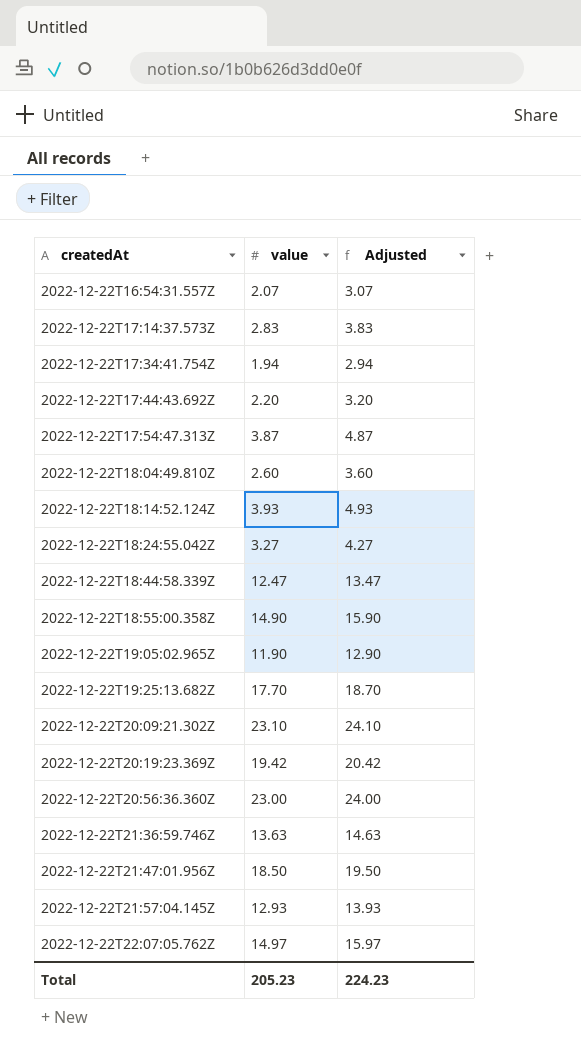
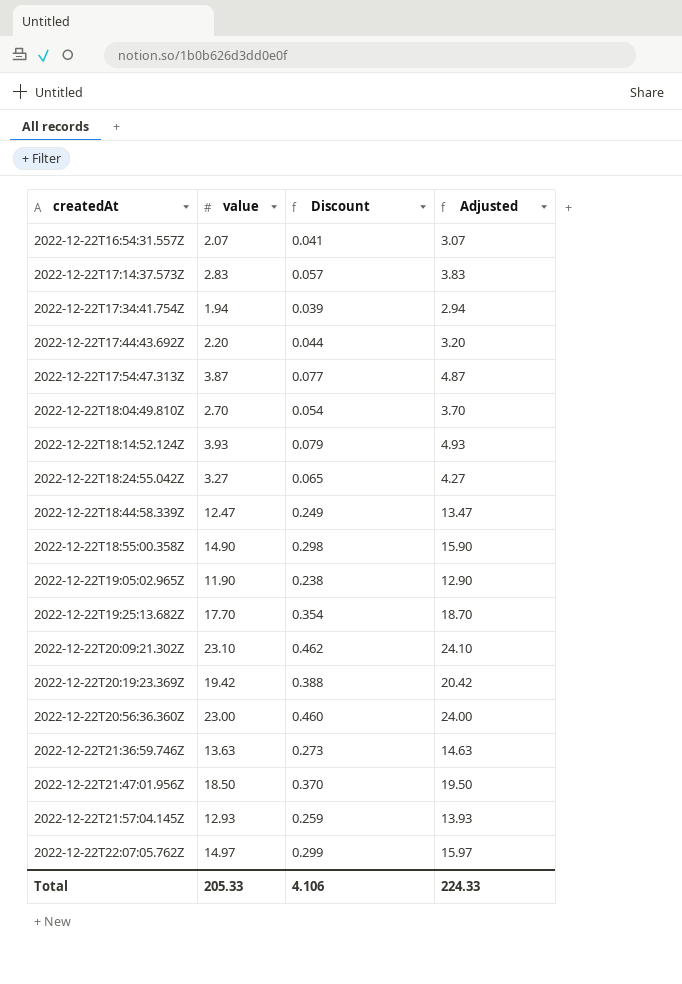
column Discount | formula: none -> [value] * 0.02
2022-12-22T18:04:49.810Z | value: 2.60 -> 2.70
2022-12-22T18:04:49.810Z | Adjusted: 3.60 -> 3.70
Total | value: 205.23 -> 205.33
Total | Adjusted: 224.23 -> 224.33

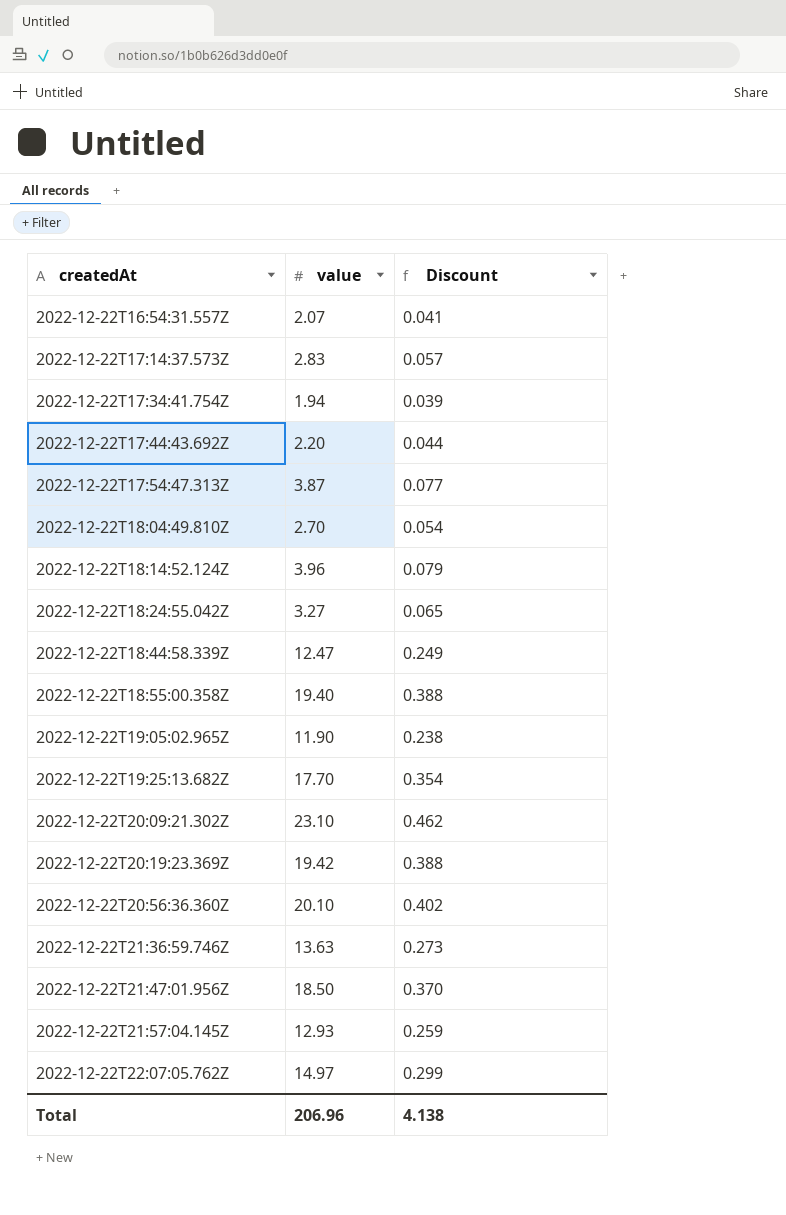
column Adjusted | formula: [value] + 1 -> none
2022-12-22T18:14:52.124Z | value: 3.93 -> 3.96
2022-12-22T18:55:00.358Z | value: 14.90 -> 19.40
2022-12-22T18:55:00.358Z | Discount: 0.298 -> 0.388
2022-12-22T20:56:36.360Z | value: 23.00 -> 20.10
2022-12-22T20:56:36.360Z | Discount: 0.460 -> 0.402
Total | value: 205.33 -> 206.96
Total | Discount: 4.106 -> 4.138

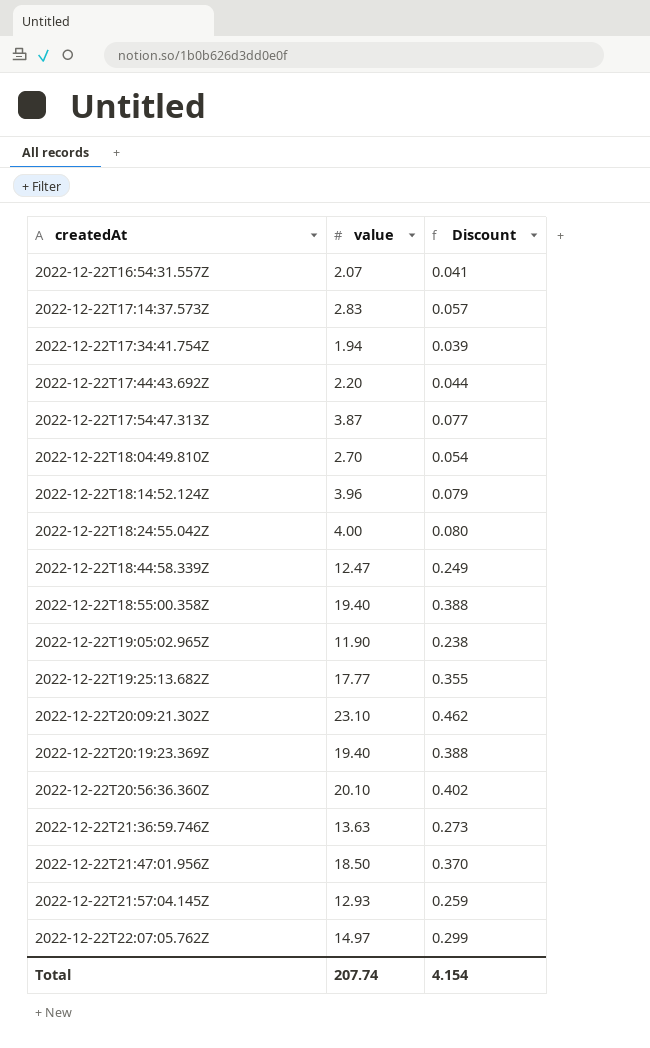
2022-12-22T18:24:55.042Z | value: 3.27 -> 4.00
2022-12-22T18:24:55.042Z | Discount: 0.065 -> 0.080
2022-12-22T19:25:13.682Z | value: 17.70 -> 17.77
2022-12-22T19:25:13.682Z | Discount: 0.354 -> 0.355
2022-12-22T20:19:23.369Z | value: 19.42 -> 19.40
Total | value: 206.96 -> 207.74
Total | Discount: 4.138 -> 4.154

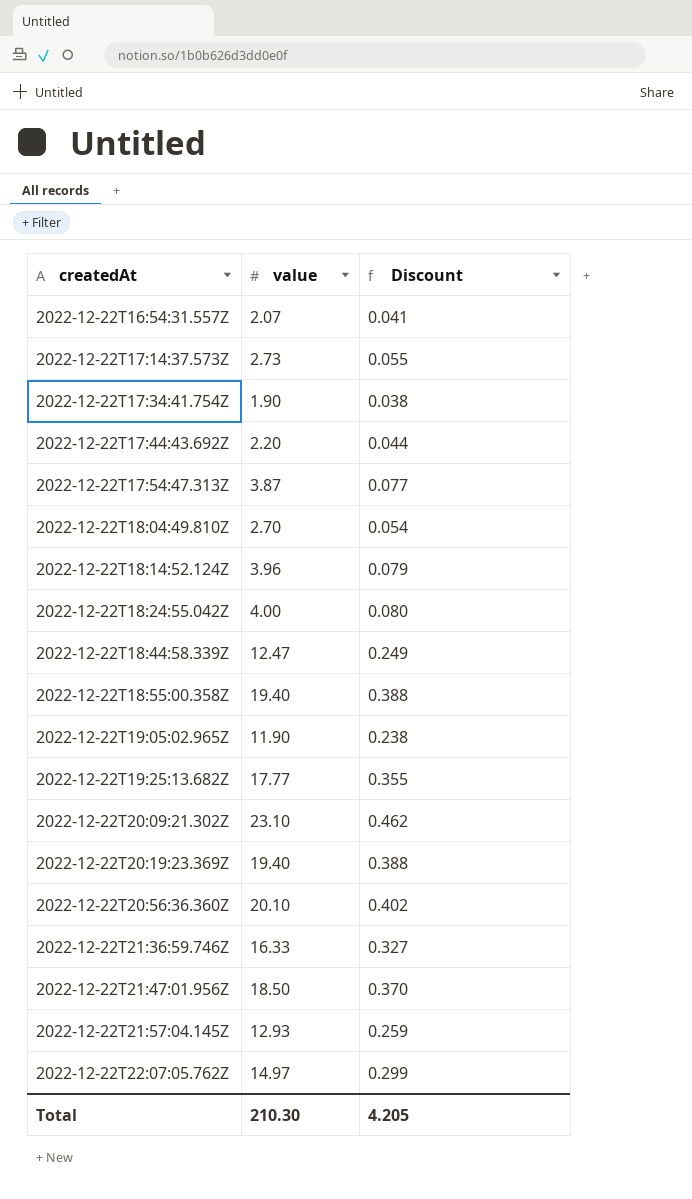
2022-12-22T17:14:37.573Z | value: 2.83 -> 2.73
2022-12-22T17:14:37.573Z | Discount: 0.057 -> 0.055
2022-12-22T17:34:41.754Z | value: 1.94 -> 1.90
2022-12-22T17:34:41.754Z | Discount: 0.039 -> 0.038
2022-12-22T21:36:59.746Z | value: 13.63 -> 16.33
2022-12-22T21:36:59.746Z | Discount: 0.273 -> 0.327
Total | value: 207.74 -> 210.30
Total | Discount: 4.154 -> 4.205

